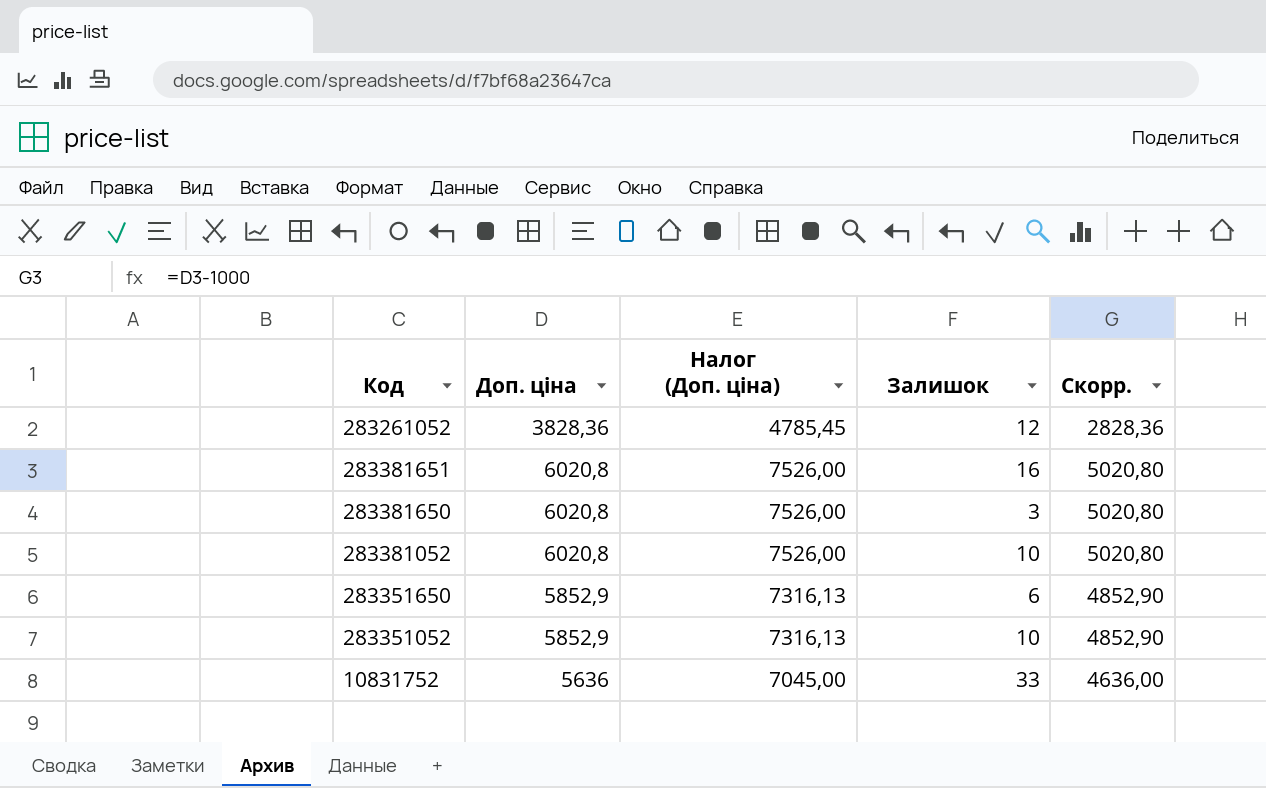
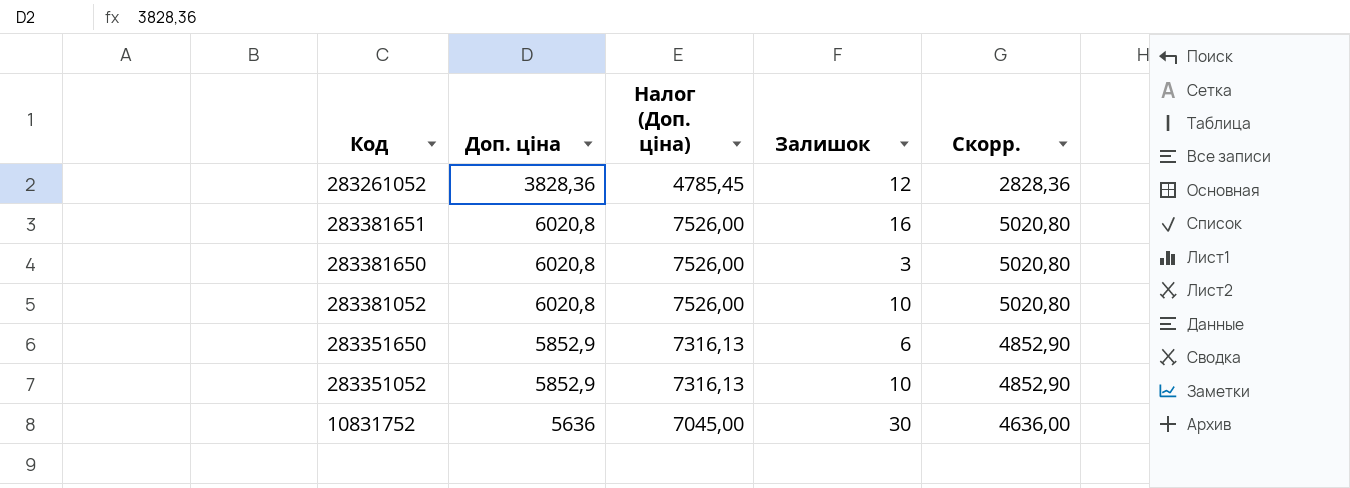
10831752 | Залишок: 33 -> 30

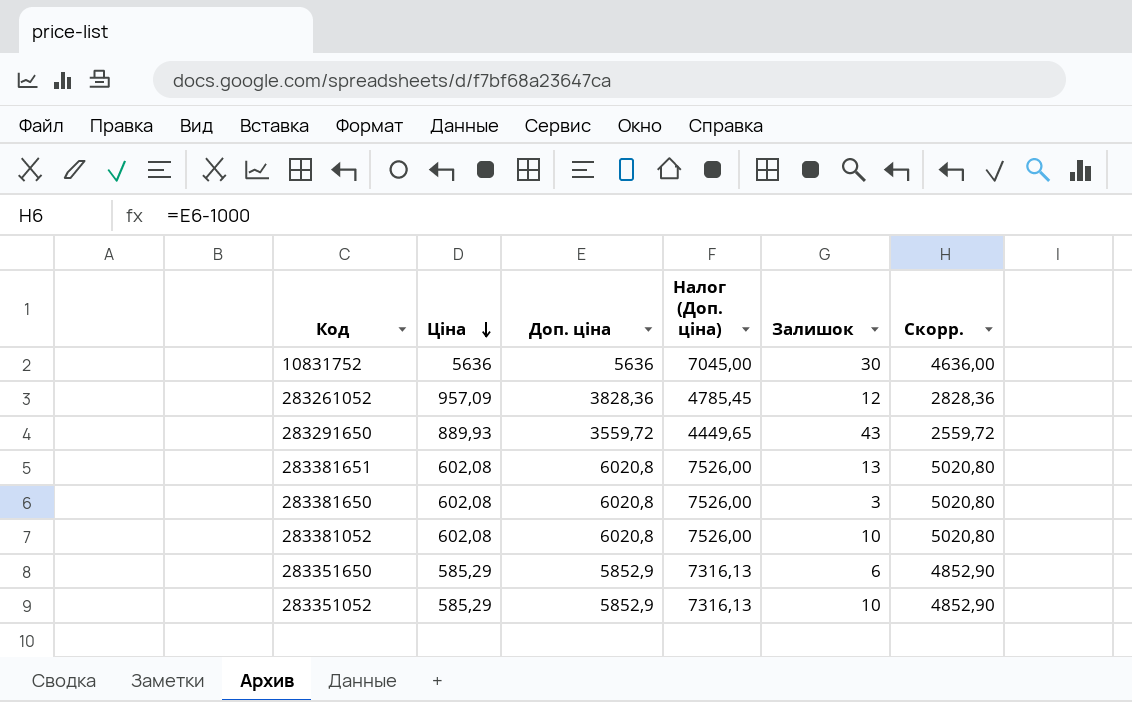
row order: none -> Ціна descending
column Ціна | position: none -> 2
row 283291650: none -> 889,93 | 3559,72 | 4449,65 | 43 | 2559,72
283381651 | Залишок: 16 -> 13

